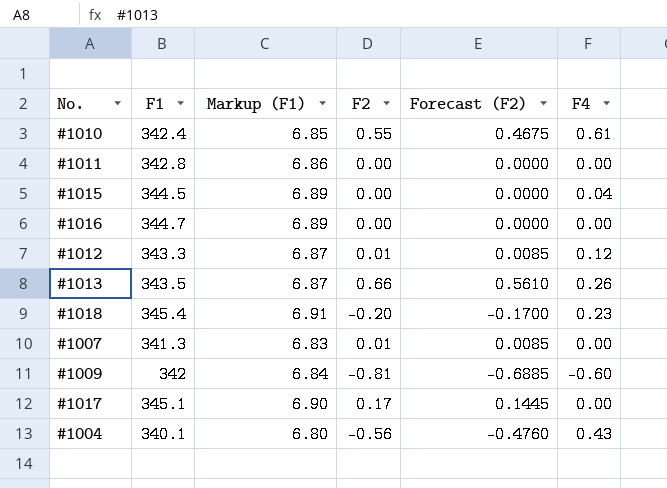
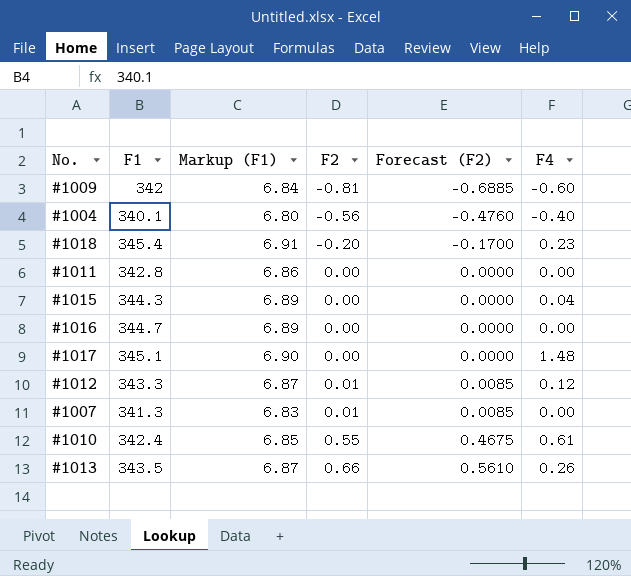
row order: none -> F2 ascending
#1004 | F4: 0.43 -> -0.40
#1015 | F1: 344.5 -> 344.3
#1017 | F2: 0.17 -> 0.00
#1017 | Forecast (F2): 0.1445 -> 0.0000
#1017 | F4: 0.00 -> 1.48

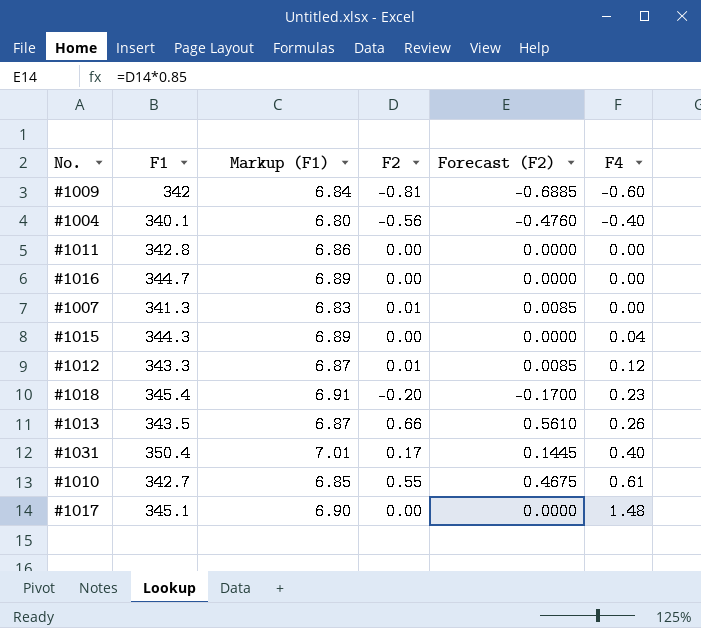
row order: F2 ascending -> F4 ascending
row #1031: none -> 350.4 | 7.01 | 0.17 | 0.1445 | 0.40
#1010 | F1: 342.4 -> 342.7

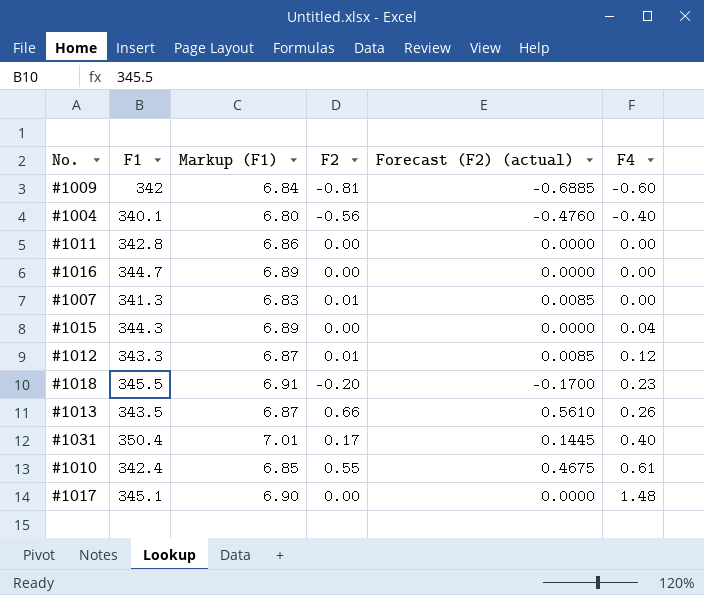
column name: Forecast (F2) -> Forecast (F2) (actual)
#1018 | F1: 345.4 -> 345.5
#1010 | F1: 342.7 -> 342.4

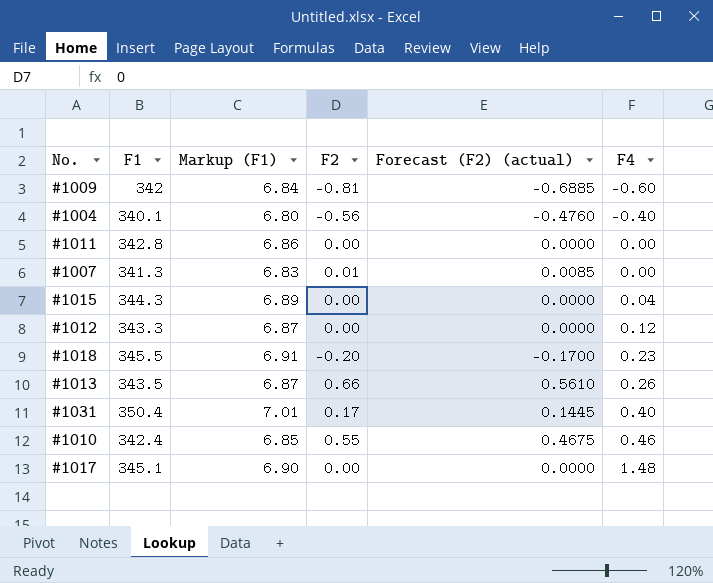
row #1016: 344.7 | 6.89 | 0.00 | 0.0000 | 0.00 -> none
#1012 | F2: 0.01 -> 0.00
#1012 | Forecast (F2) (actual): 0.0085 -> 0.0000
#1010 | F4: 0.61 -> 0.46

